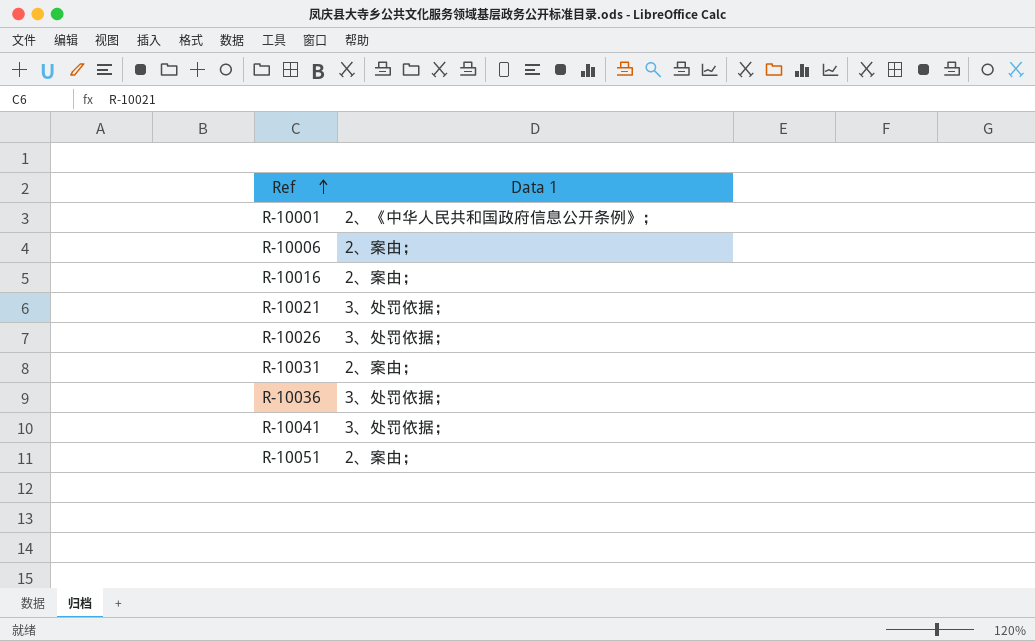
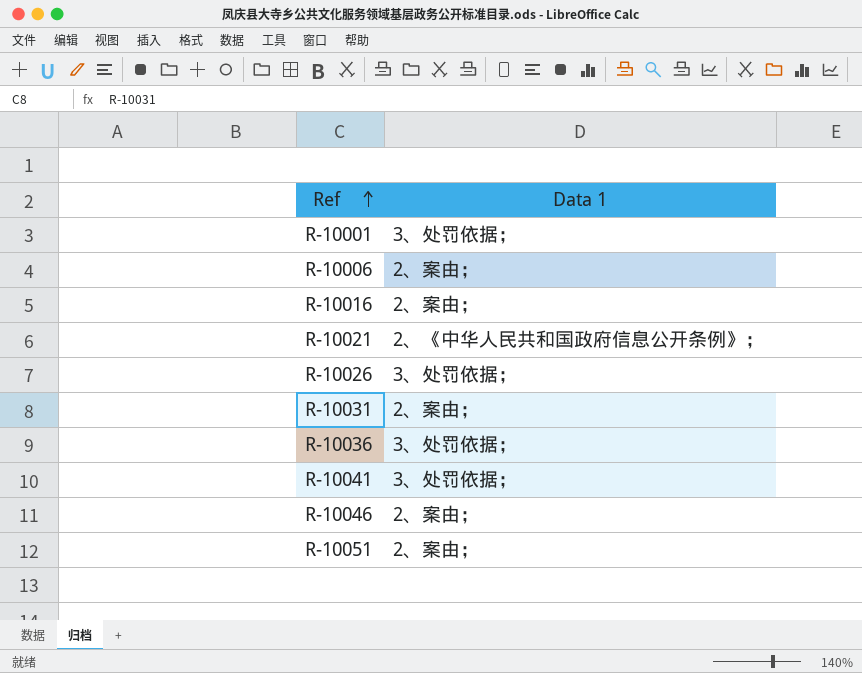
R-10001 | Data 1: 2、《中华人民共和国政府信息公开条例》； -> 3、处罚依据；
R-10021 | Data 1: 3、处罚依据； -> 2、《中华人民共和国政府信息公开条例》；
row R-10046: none -> 2、案由；

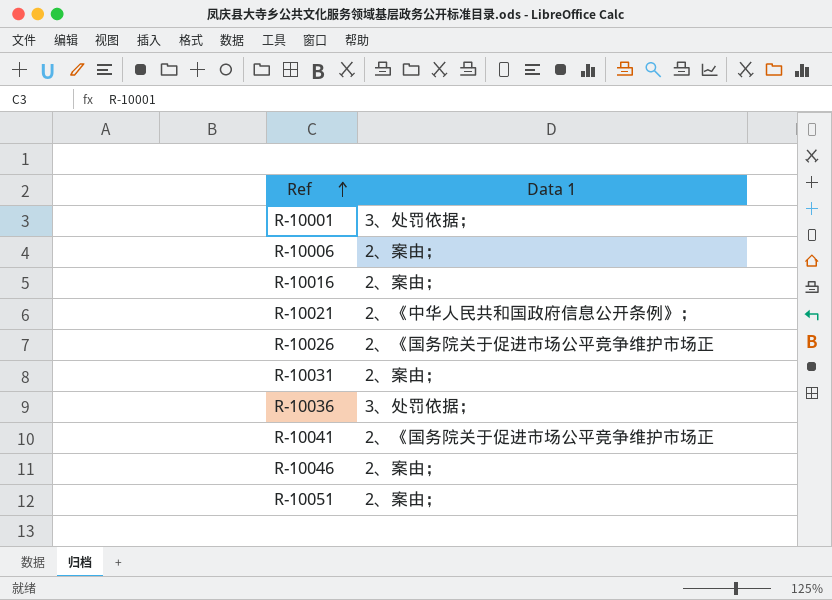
R-10026 | Data 1: 3、处罚依据； -> 2、《国务院关于促进市场公平竞争维护市场正
R-10041 | Data 1: 3、处罚依据； -> 2、《国务院关于促进市场公平竞争维护市场正

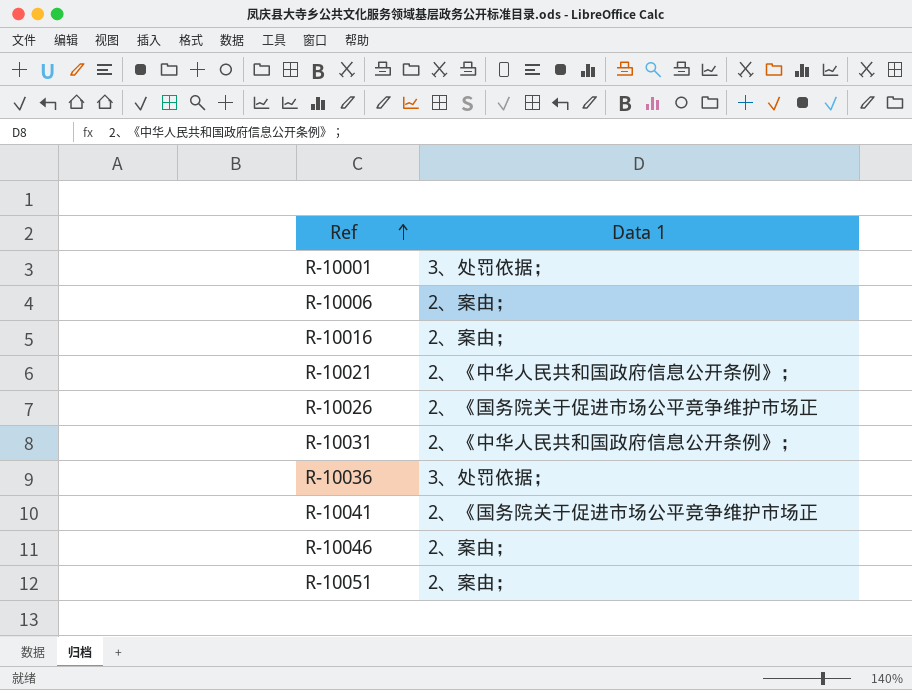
R-10031 | Data 1: 2、案由； -> 2、《中华人民共和国政府信息公开条例》；

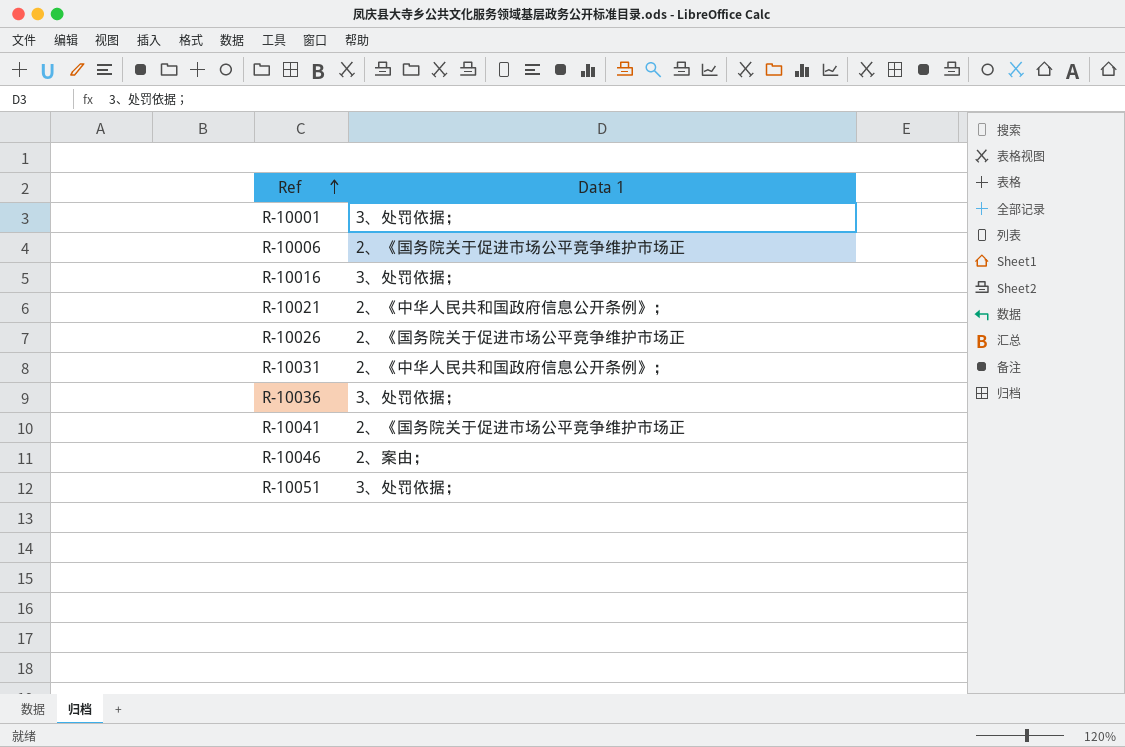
R-10006 | Data 1: 2、案由； -> 2、《国务院关于促进市场公平竞争维护市场正
R-10016 | Data 1: 2、案由； -> 3、处罚依据；
R-10051 | Data 1: 2、案由； -> 3、处罚依据；

